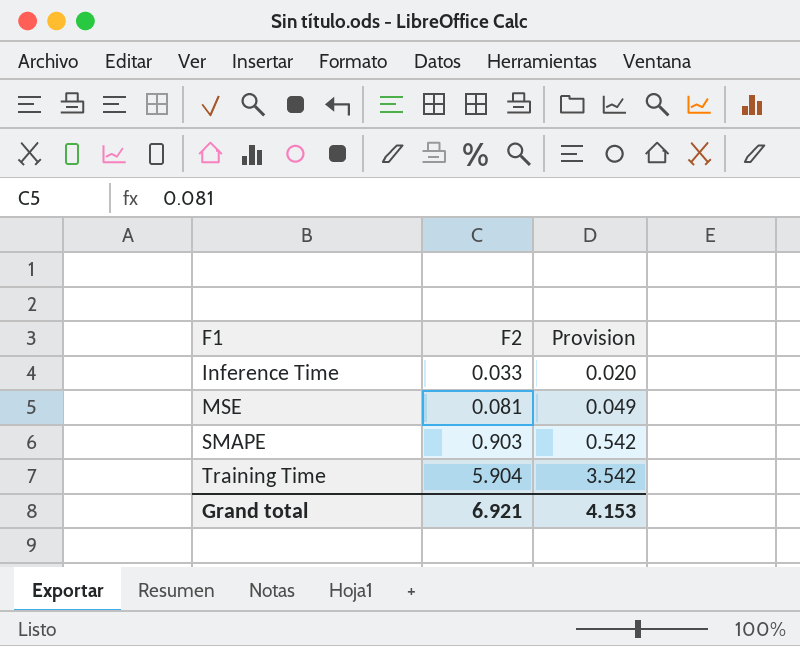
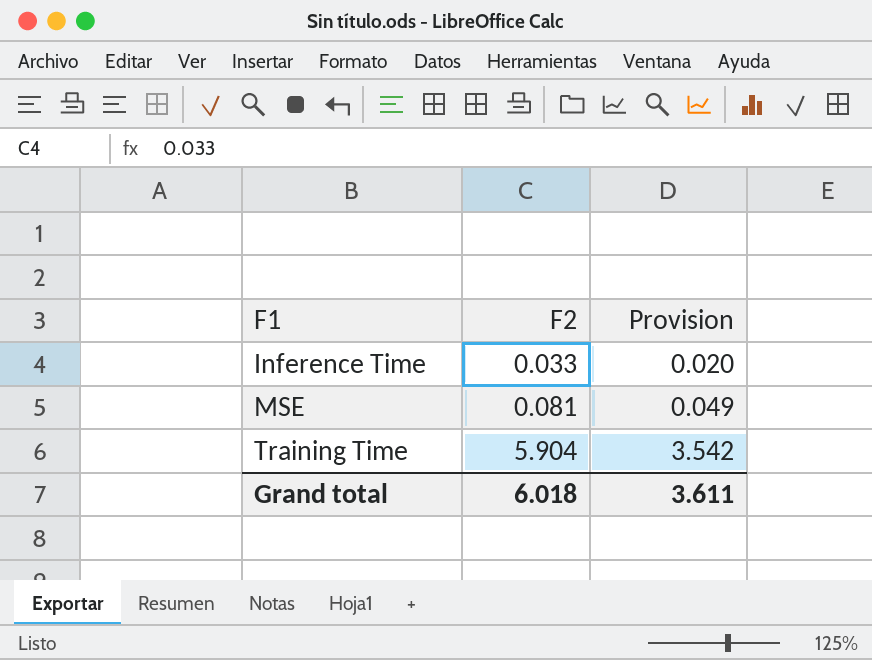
row SMAPE: 0.903 | 0.542 -> none
Grand total | F2: 6.921 -> 6.018
Grand total | Provision: 4.153 -> 3.611

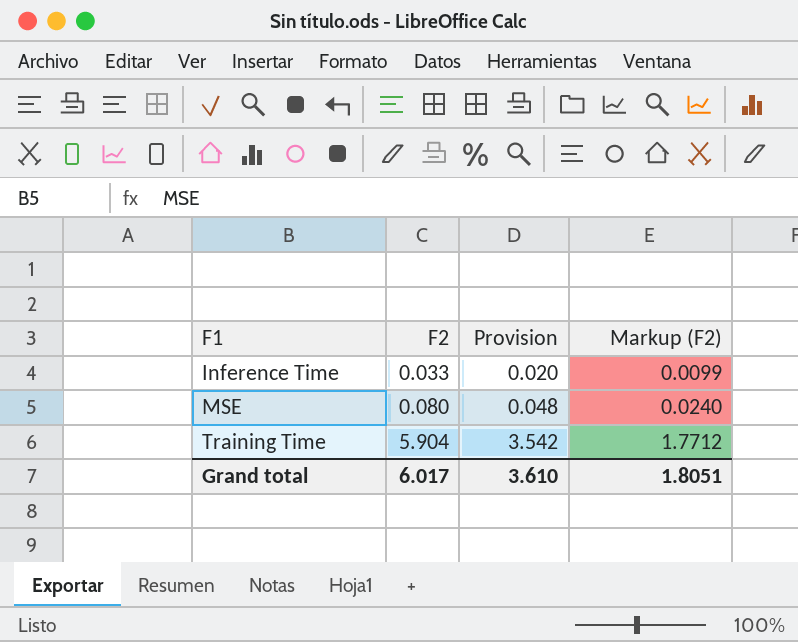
column Markup (F2) | formula: none -> [F2] * 0.3
MSE | F2: 0.081 -> 0.080
MSE | Provision: 0.049 -> 0.048
Grand total | F2: 6.018 -> 6.017
Grand total | Provision: 3.611 -> 3.610

